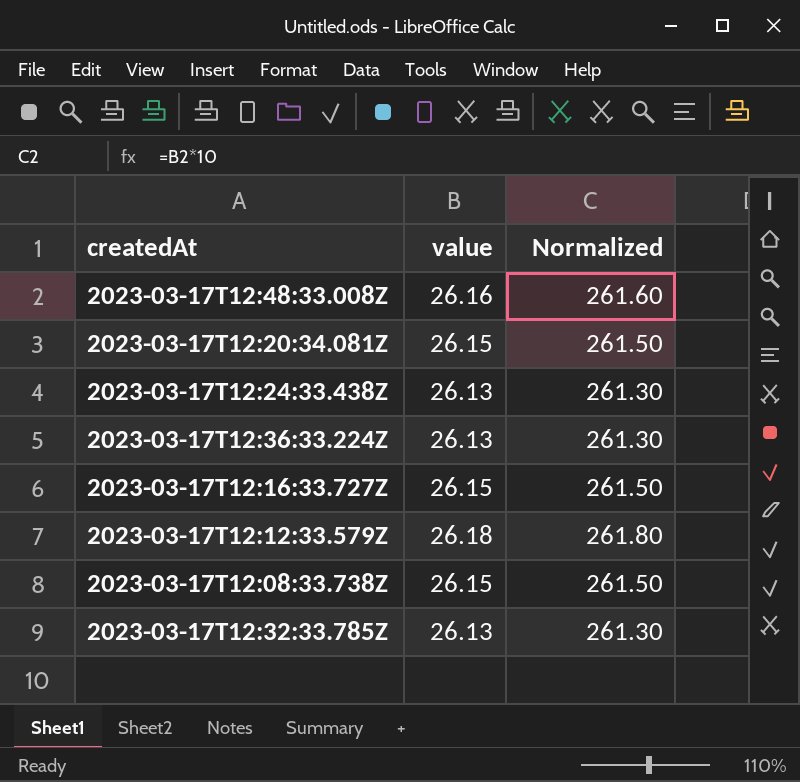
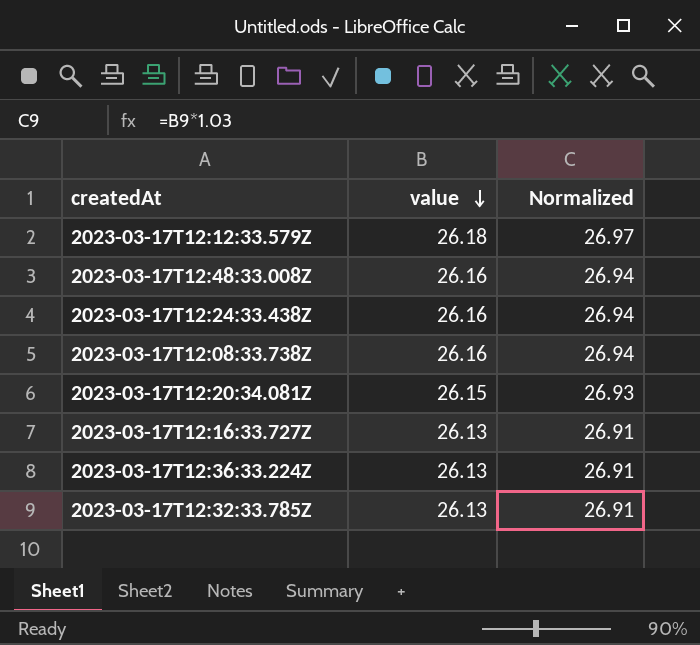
row order: none -> value descending
column Normalized | formula: [value] * 10 -> [value] * 1.03
2023-03-17T12:24:33.438Z | value: 26.13 -> 26.16
2023-03-17T12:08:33.738Z | value: 26.15 -> 26.16
2023-03-17T12:16:33.727Z | value: 26.15 -> 26.13

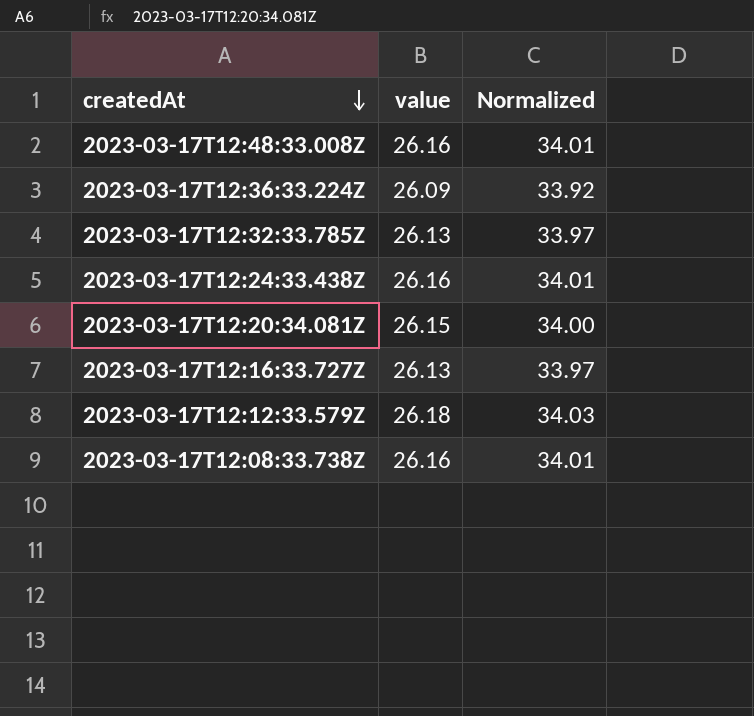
row order: value descending -> createdAt descending
column Normalized | formula: [value] * 1.03 -> [value] * 1.3
2023-03-17T12:36:33.224Z | value: 26.13 -> 26.09

